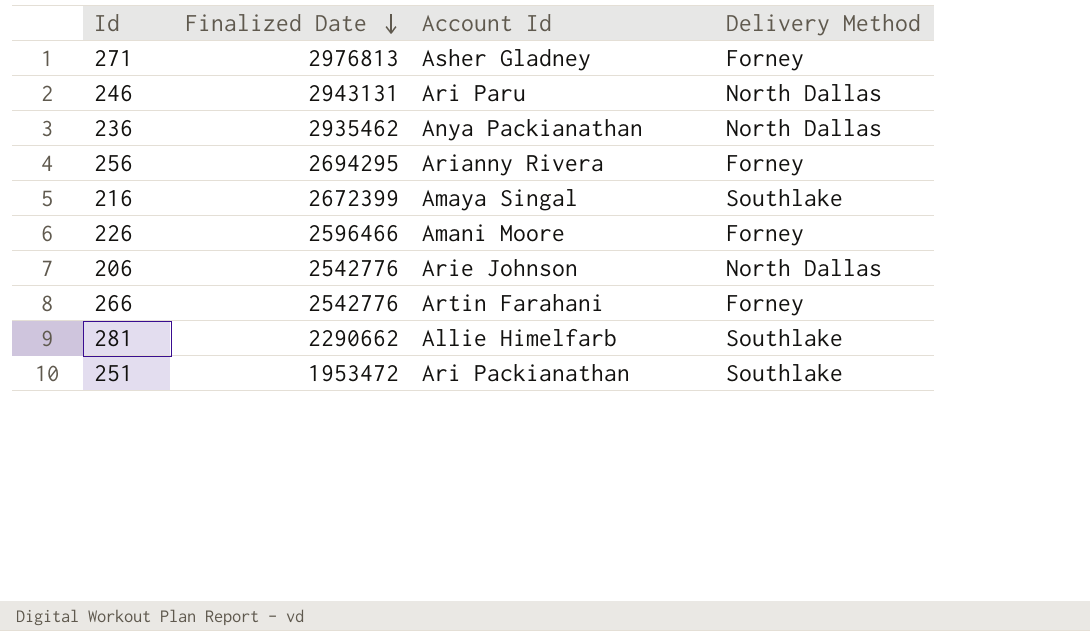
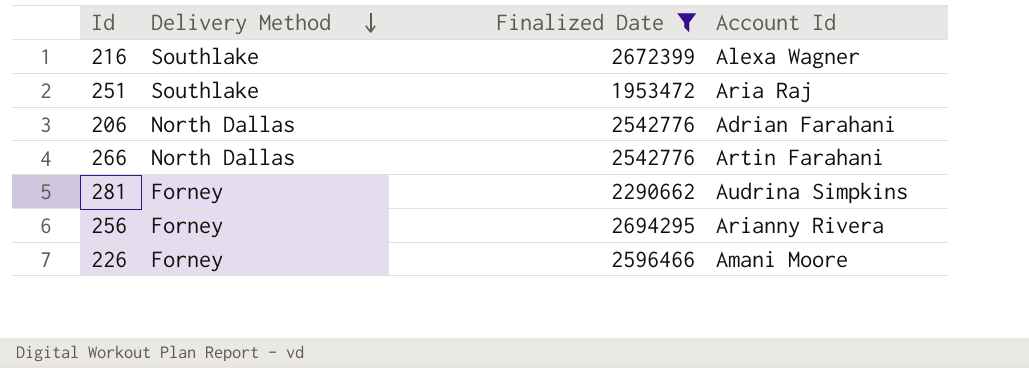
filter: none -> Finalized Date <= 2694295
row order: Finalized Date descending -> Delivery Method descending
column Delivery Method | position: 4 -> 2
216 | Account Id: Amaya Singal -> Alexa Wagner
251 | Account Id: Ari Packianathan -> Aria Raj
206 | Account Id: Arie Johnson -> Adrian Farahani
266 | Delivery Method: Forney -> North Dallas
281 | Delivery Method: Southlake -> Forney
281 | Account Id: Allie Himelfarb -> Audrina Simpkins

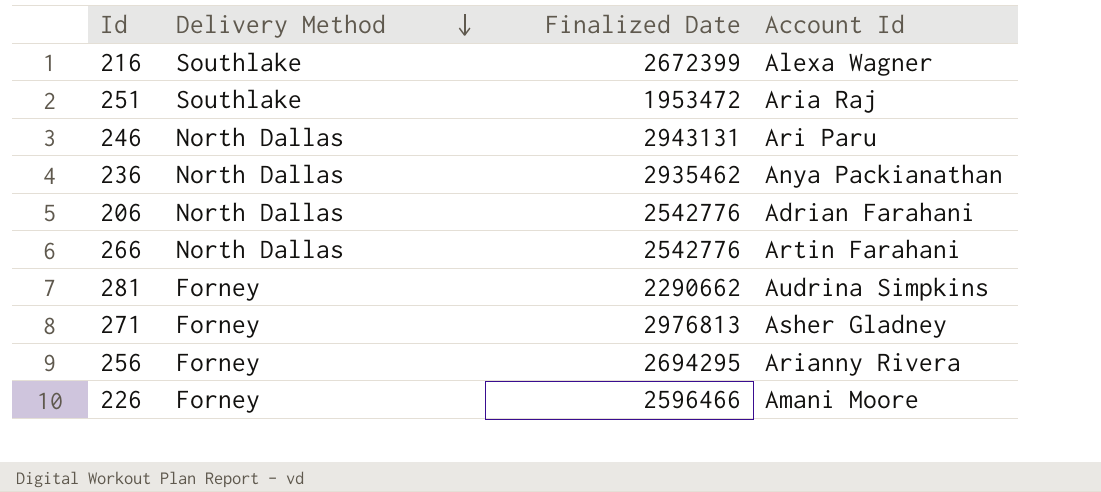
filter: Finalized Date <= 2694295 -> none

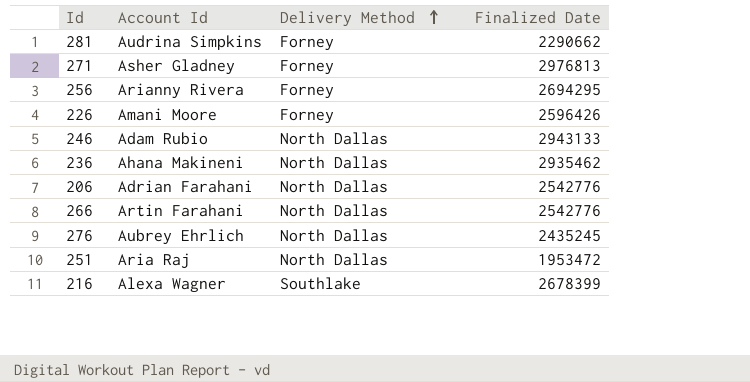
row order: Delivery Method descending -> Delivery Method ascending
column Account Id | position: 4 -> 2
226 | Finalized Date: 2596466 -> 2596426
246 | Account Id: Ari Paru -> Adam Rubio
246 | Finalized Date: 2943131 -> 2943133
236 | Account Id: Anya Packianathan -> Ahana Makineni
row 276: none -> Aubrey Ehrlich | North Dallas | 2435245
251 | Delivery Method: Southlake -> North Dallas
216 | Finalized Date: 2672399 -> 2678399

